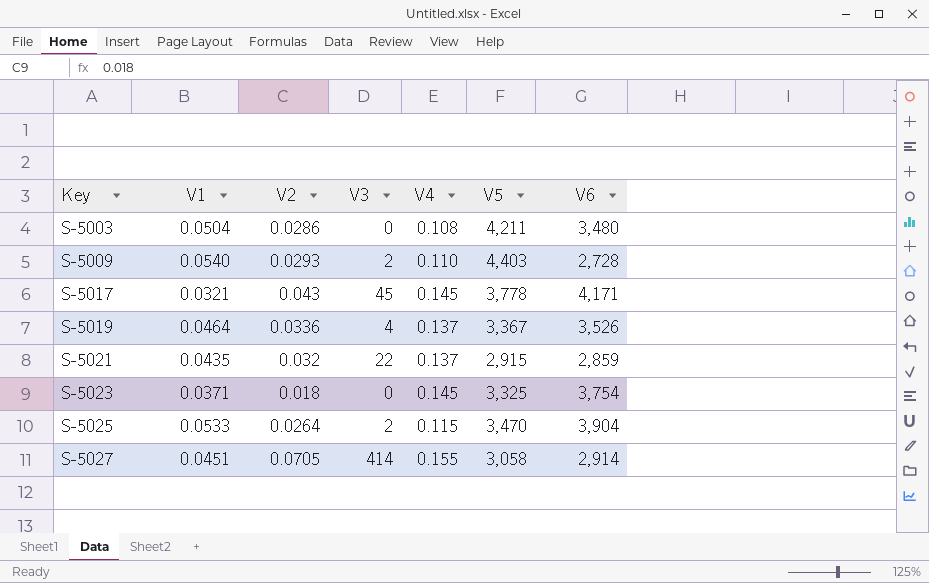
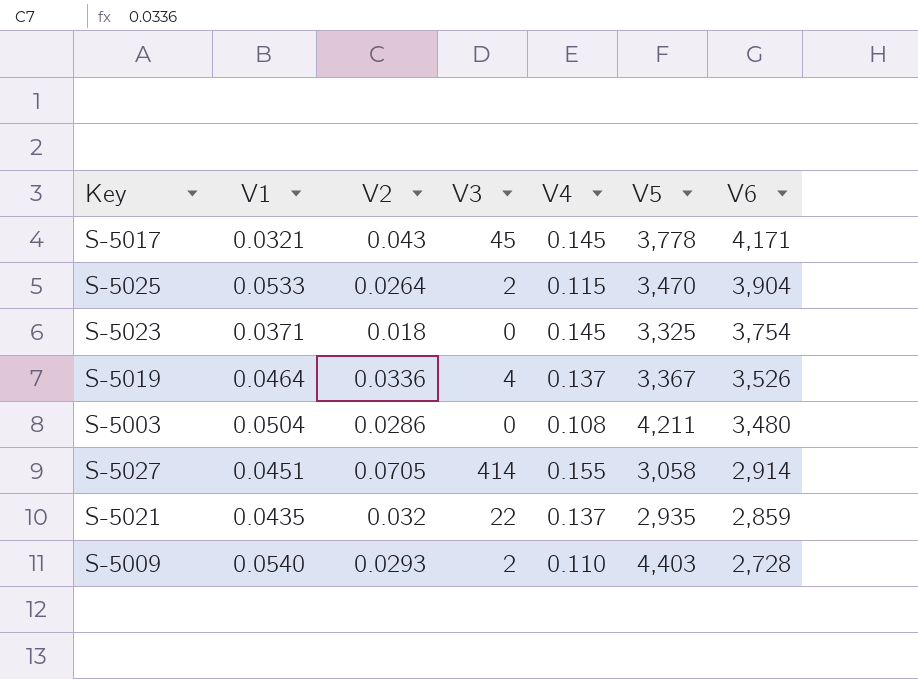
row order: Key ascending -> V6 descending
S-5021 | V5: 2,915 -> 2,935

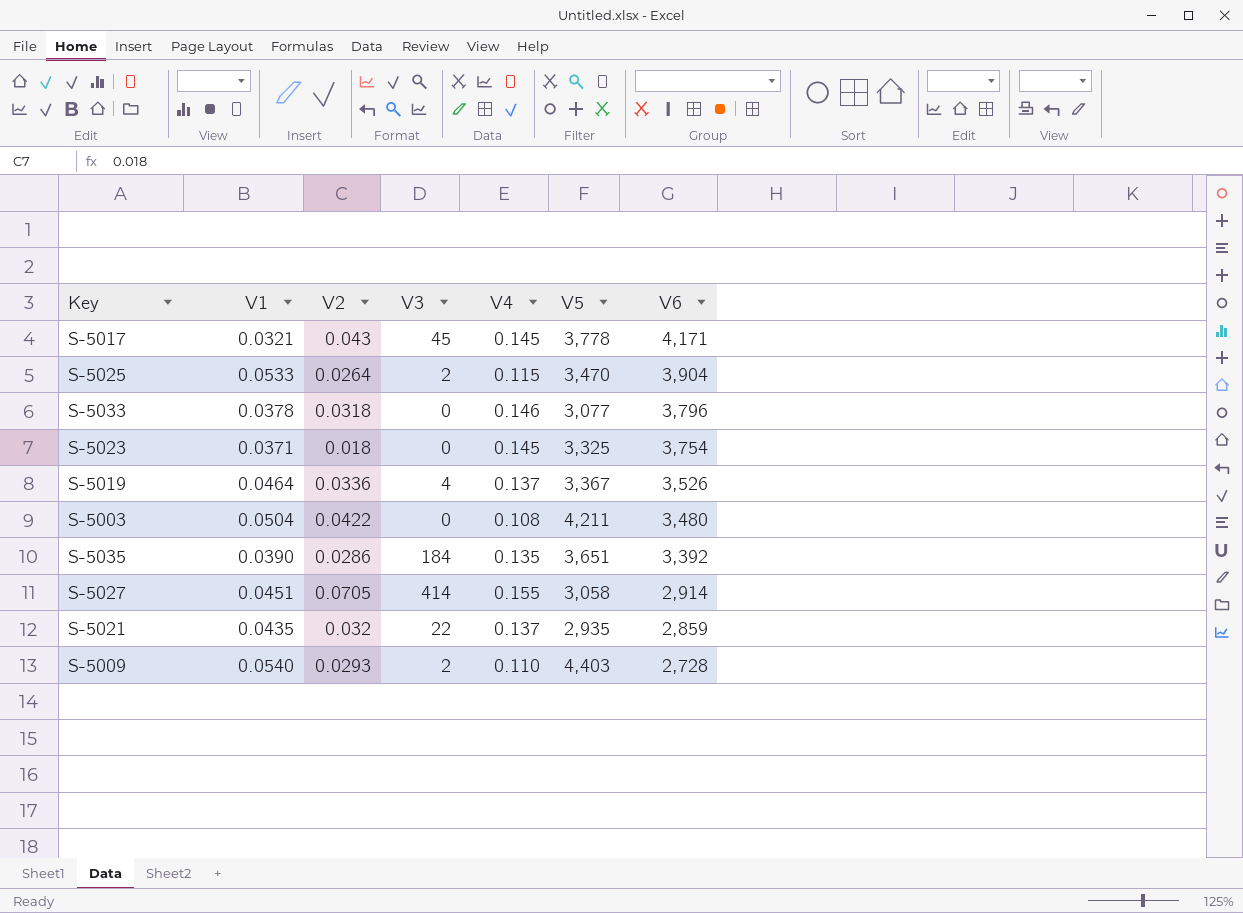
row S-5033: none -> 0.0378 | 0.0318 | 0 | 0.146 | 3,077 | 3,796
S-5003 | V2: 0.0286 -> 0.0422
row S-5035: none -> 0.0390 | 0.0286 | 184 | 0.135 | 3,651 | 3,392

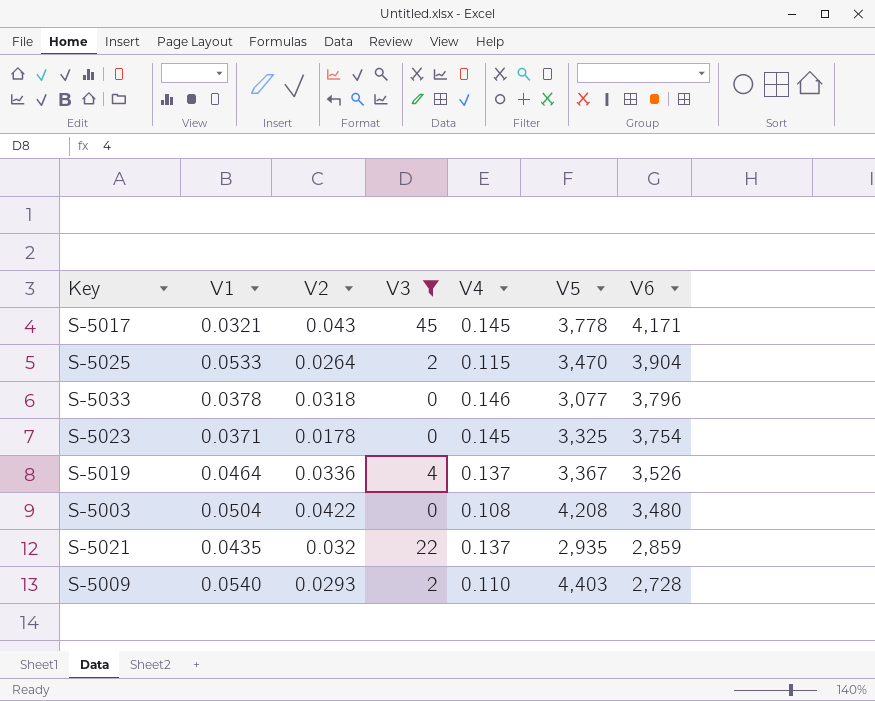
filter: none -> V3 <= 45
S-5023 | V2: 0.018 -> 0.0178
S-5003 | V5: 4,211 -> 4,208

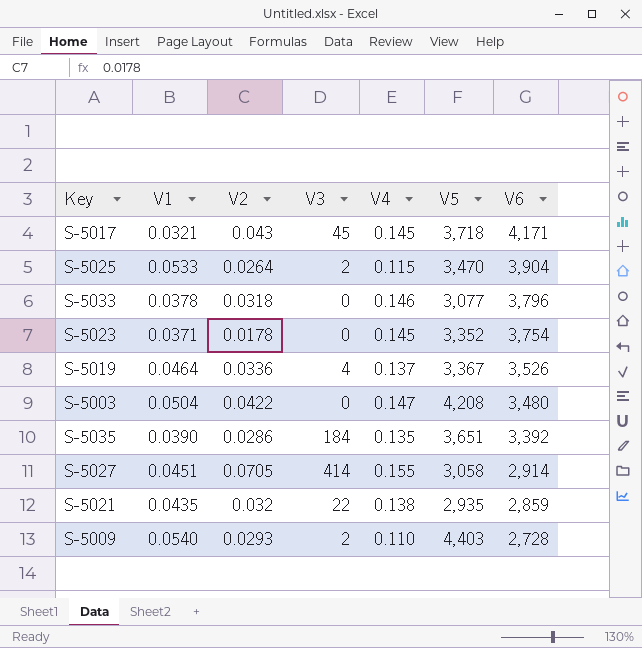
filter: V3 <= 45 -> none
S-5017 | V5: 3,778 -> 3,718
S-5023 | V5: 3,325 -> 3,352
S-5003 | V4: 0.108 -> 0.147
S-5021 | V4: 0.137 -> 0.138

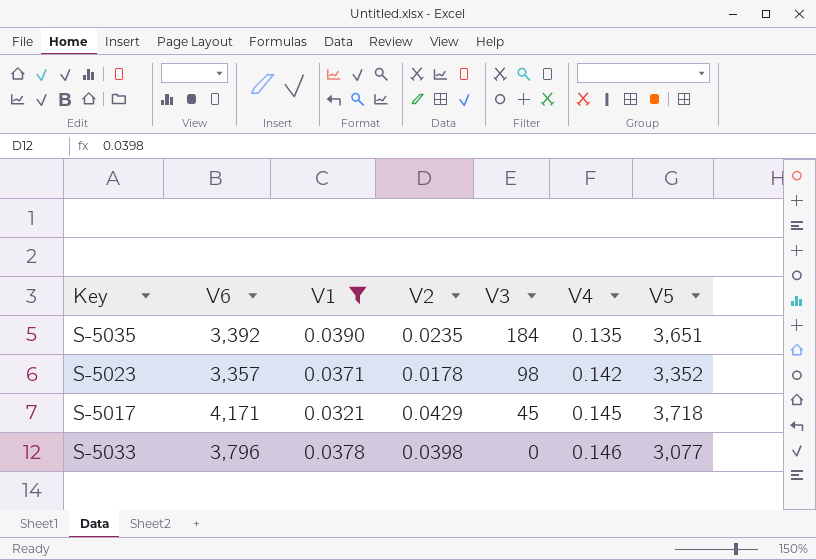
filter: none -> V1 <= 0.0390
row order: V6 descending -> V3 descending
column V6 | position: 7 -> 2
S-5035 | V2: 0.0286 -> 0.0235
S-5023 | V6: 3,754 -> 3,357
S-5023 | V3: 0 -> 98
S-5023 | V4: 0.145 -> 0.142
S-5017 | V2: 0.043 -> 0.0429
S-5033 | V2: 0.0318 -> 0.0398

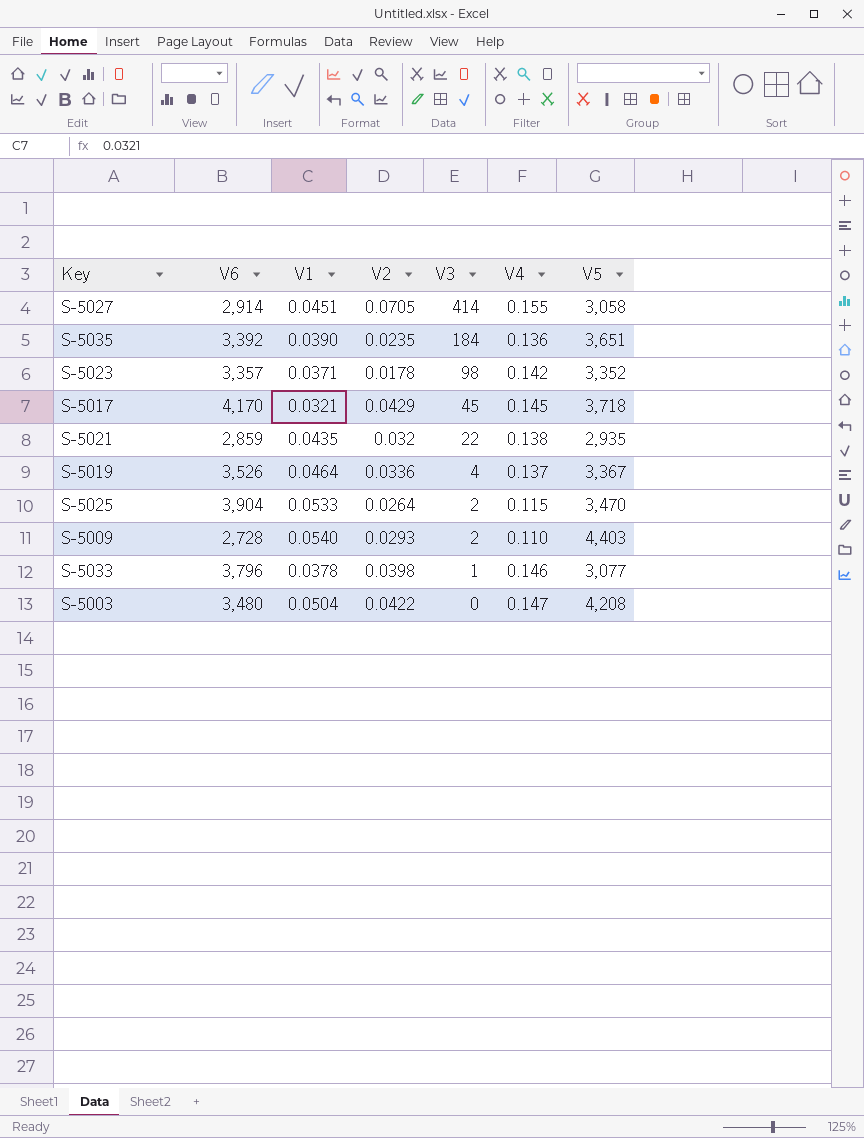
filter: V1 <= 0.0390 -> none
S-5035 | V4: 0.135 -> 0.136
S-5017 | V6: 4,171 -> 4,170
S-5033 | V3: 0 -> 1

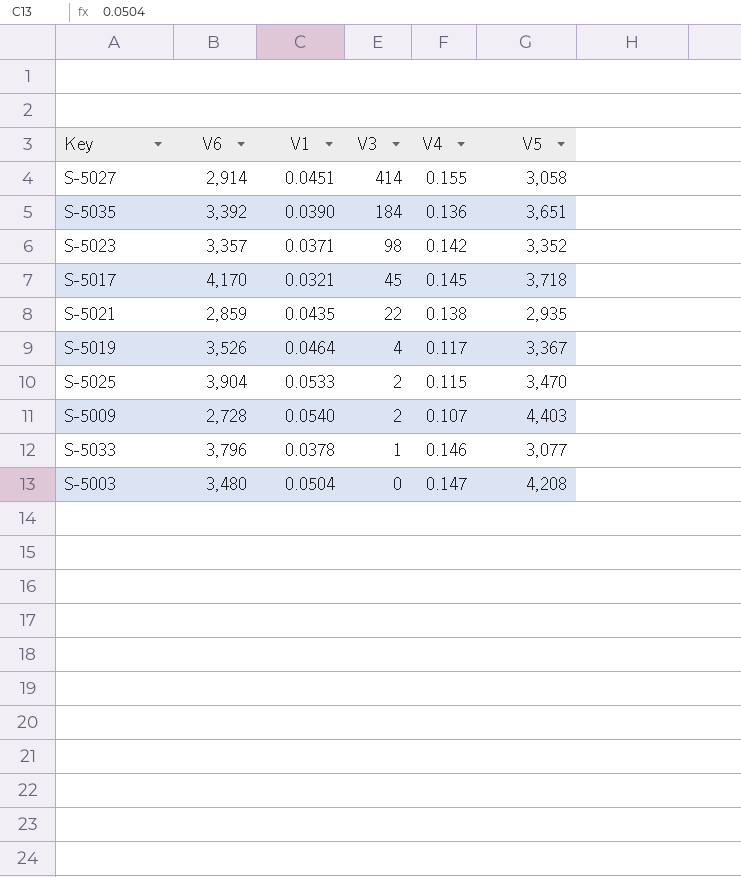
column V2 | position: 4 -> none
S-5019 | V4: 0.137 -> 0.117
S-5009 | V4: 0.110 -> 0.107

